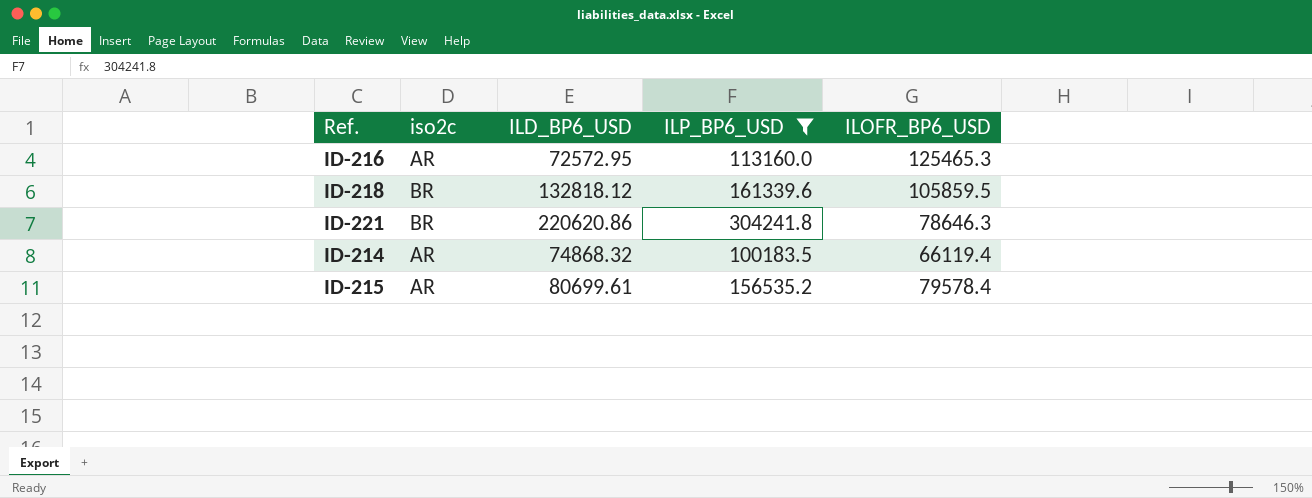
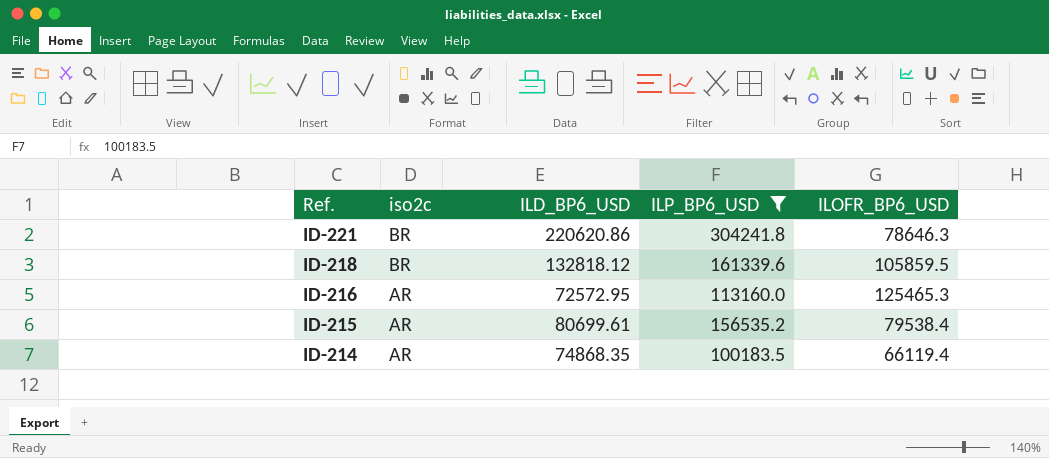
row order: none -> Ref. descending
ID-215 | ILOFR_BP6_USD: 79578.4 -> 79538.4
ID-214 | ILD_BP6_USD: 74868.32 -> 74868.35

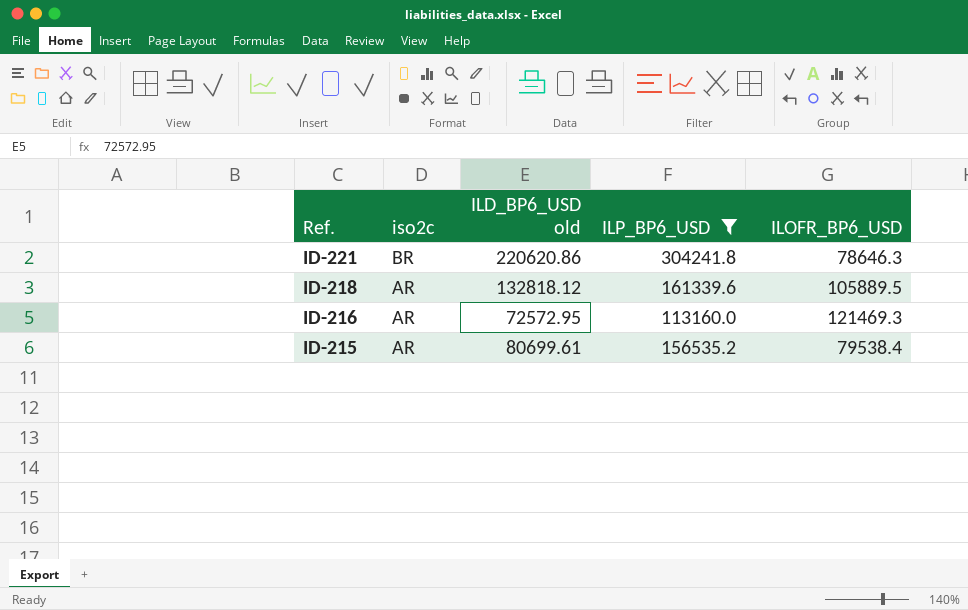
column name: ILD_BP6_USD -> ILD_BP6_USD old
row ID-214: AR | 74868.35 | 100183.5 | 66119.4 -> none
ID-218 | iso2c: BR -> AR
ID-218 | ILOFR_BP6_USD: 105859.5 -> 105889.5
ID-216 | ILOFR_BP6_USD: 125465.3 -> 121469.3

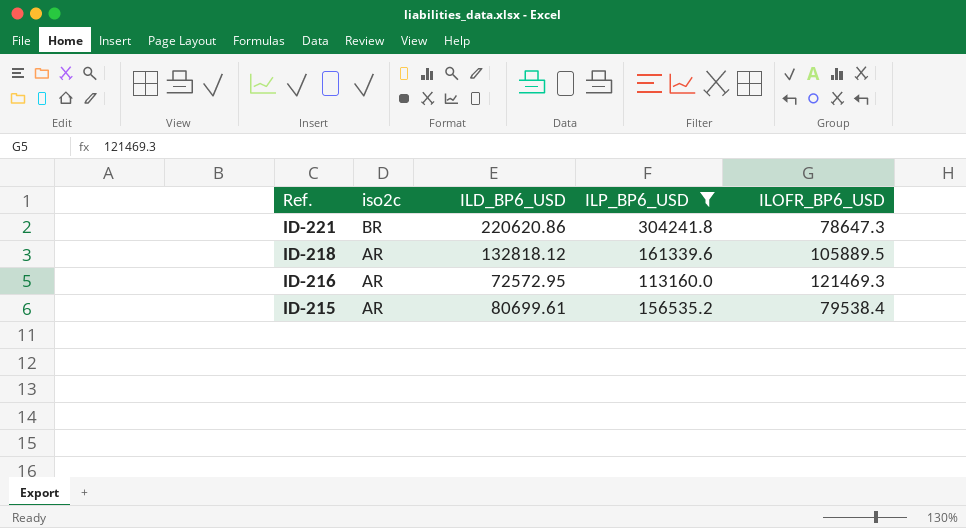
column name: ILD_BP6_USD old -> ILD_BP6_USD
ID-221 | ILOFR_BP6_USD: 78646.3 -> 78647.3

